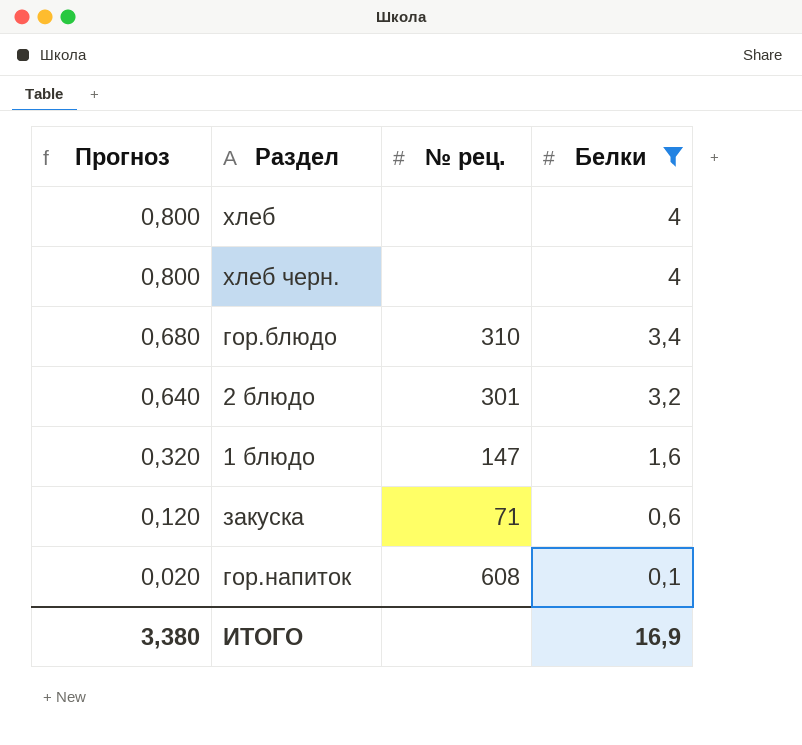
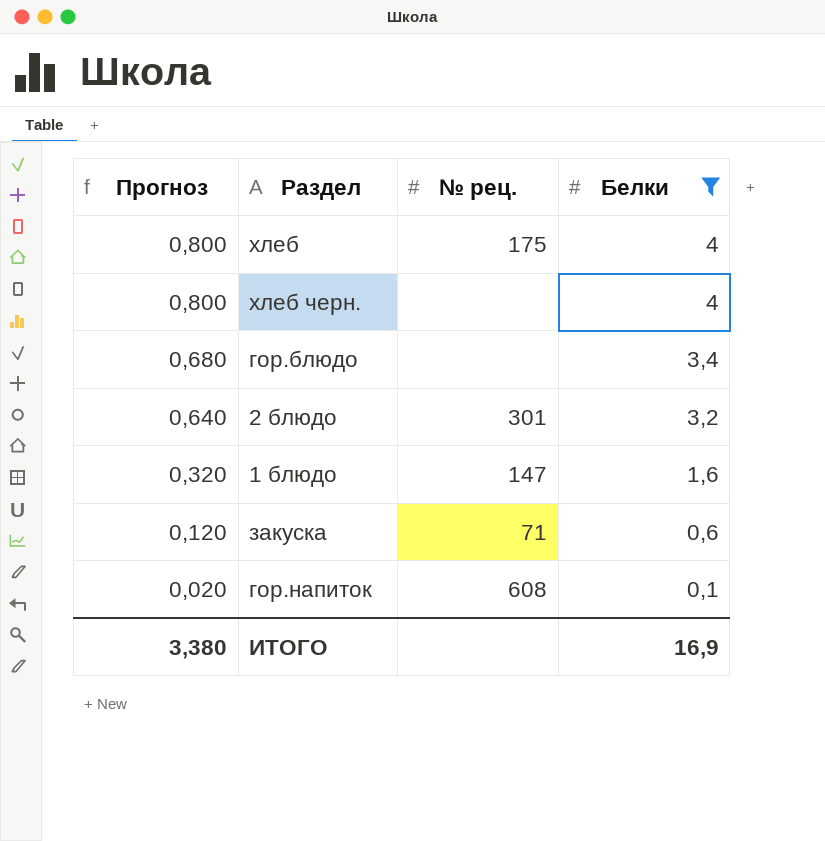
хлеб | № рец.: none -> 175
гор.блюдо | № рец.: 310 -> none

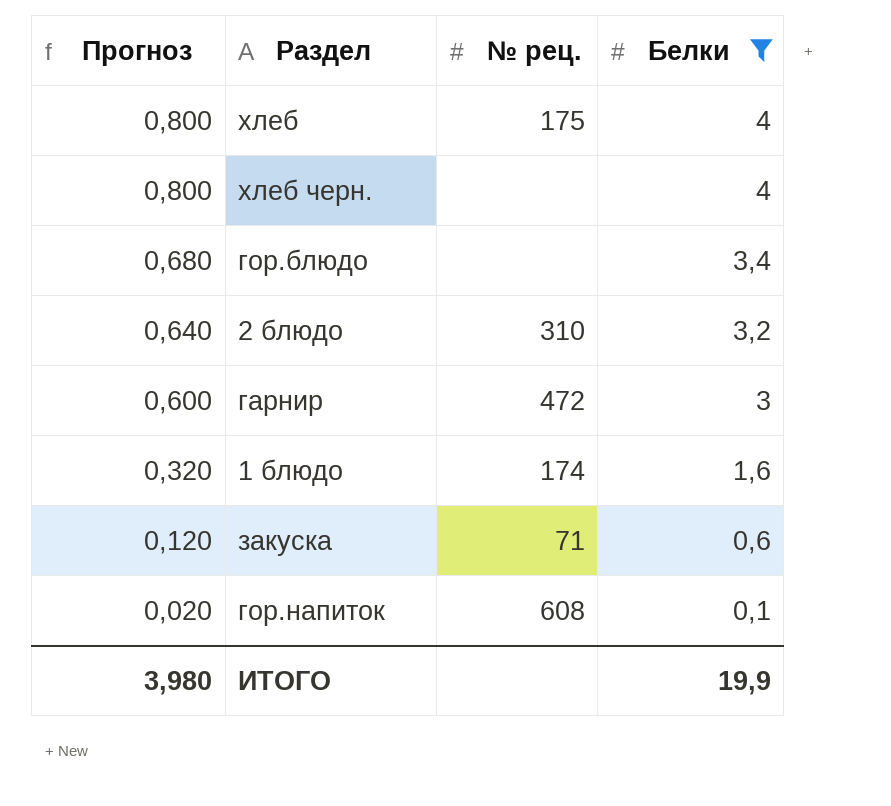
2 блюдо | № рец.: 301 -> 310
row гарнир: none -> 0,600 | 472 | 3
1 блюдо | № рец.: 147 -> 174
ИТОГО | Прогноз: 3,380 -> 3,980
ИТОГО | Белки: 16,9 -> 19,9

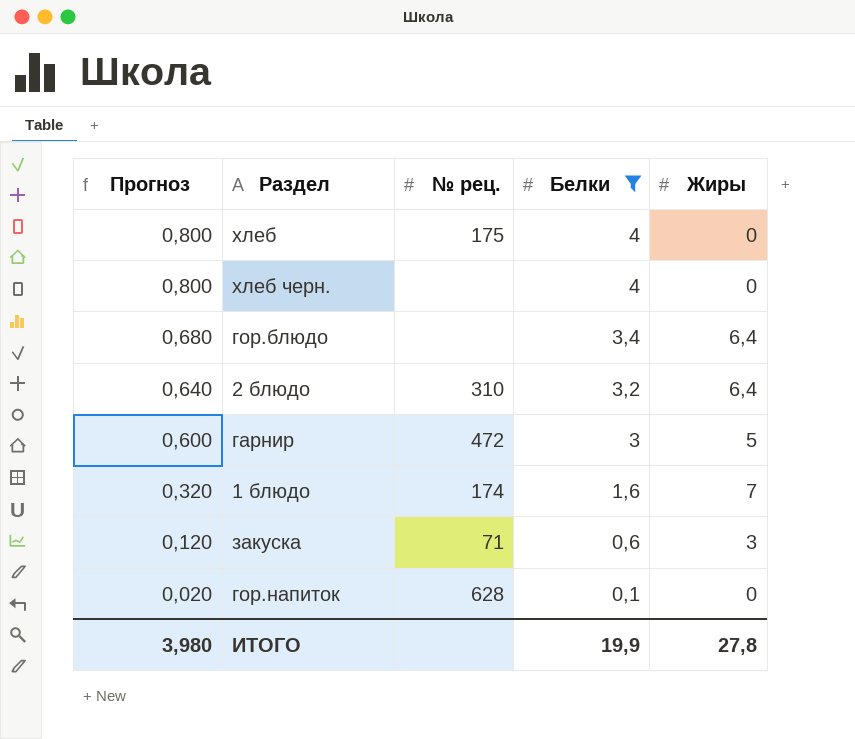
column Жиры | position: none -> 5
гор.напиток | № рец.: 608 -> 628

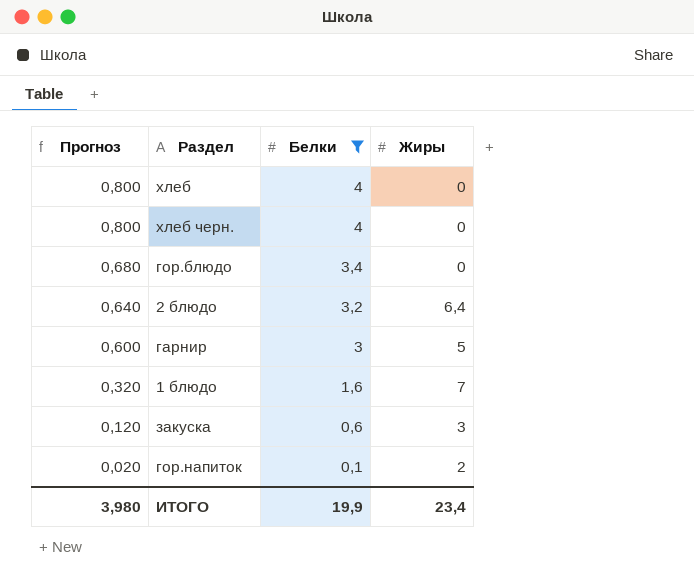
column № рец. | position: 3 -> none
гор.блюдо | Жиры: 6,4 -> 0
гор.напиток | Жиры: 0 -> 2
ИТОГО | Жиры: 27,8 -> 23,4

